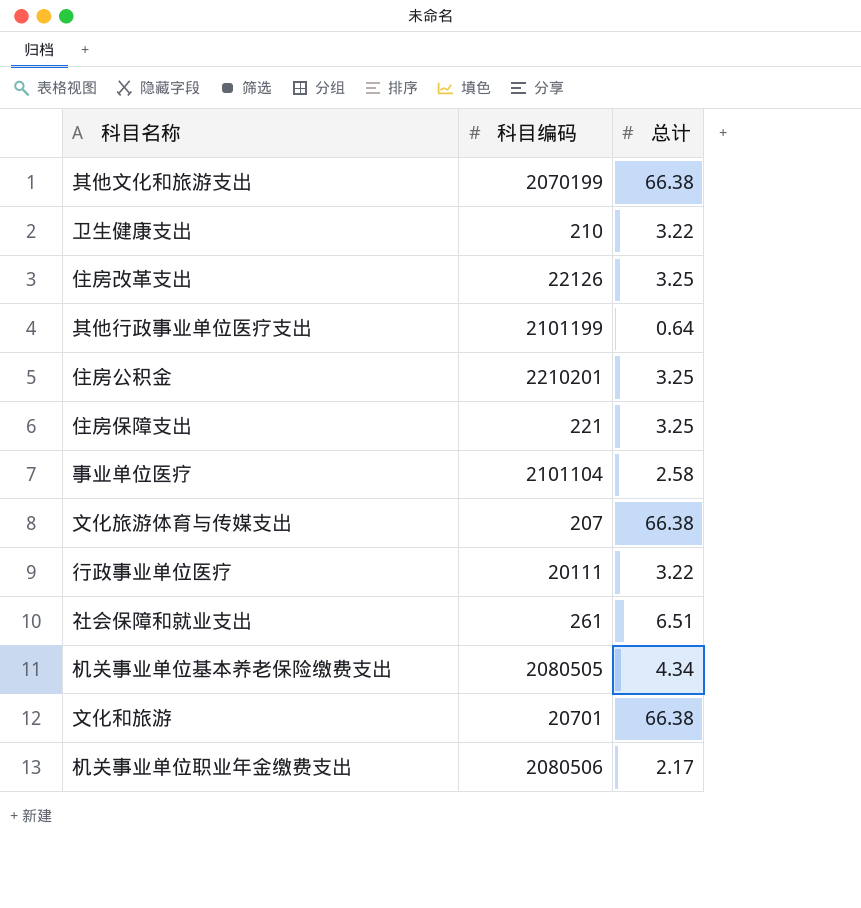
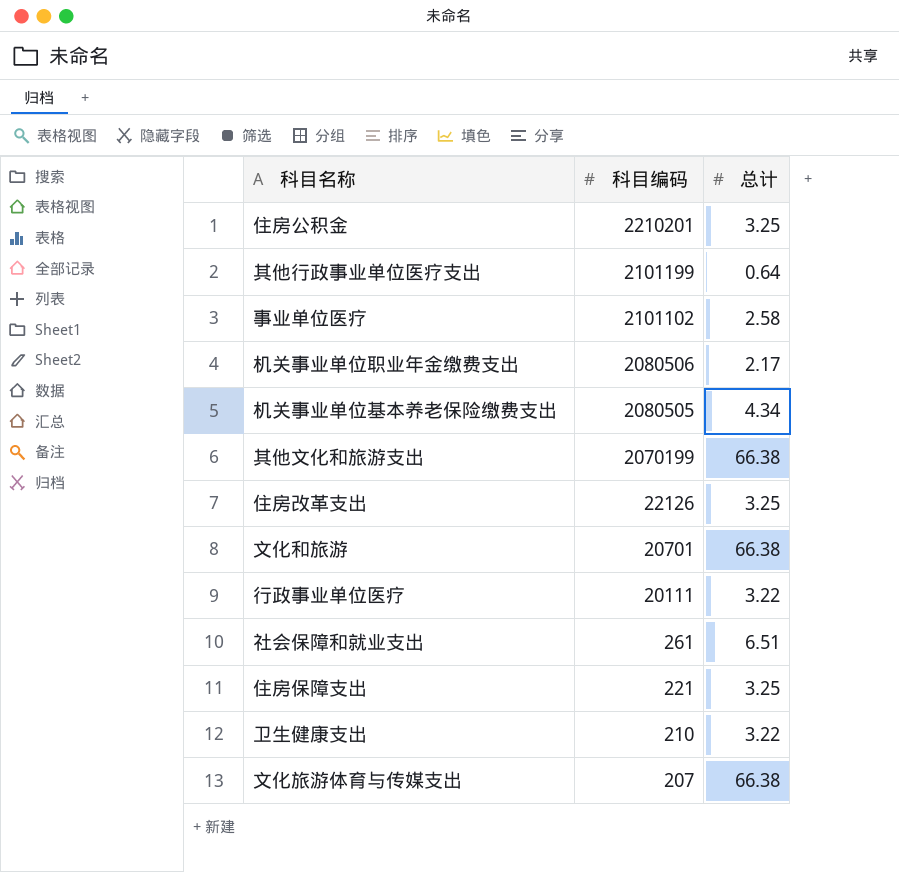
row order: none -> 科目编码 descending
事业单位医疗 | 科目编码: 2101104 -> 2101102

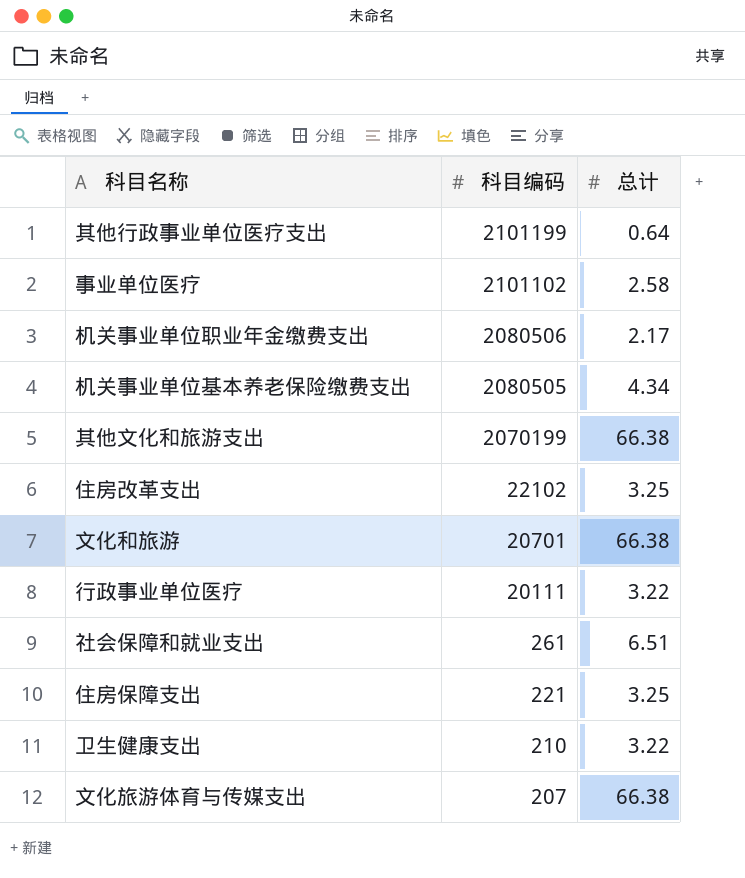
row 住房公积金: 2210201 | 3.25 -> none
住房改革支出 | 科目编码: 22126 -> 22102

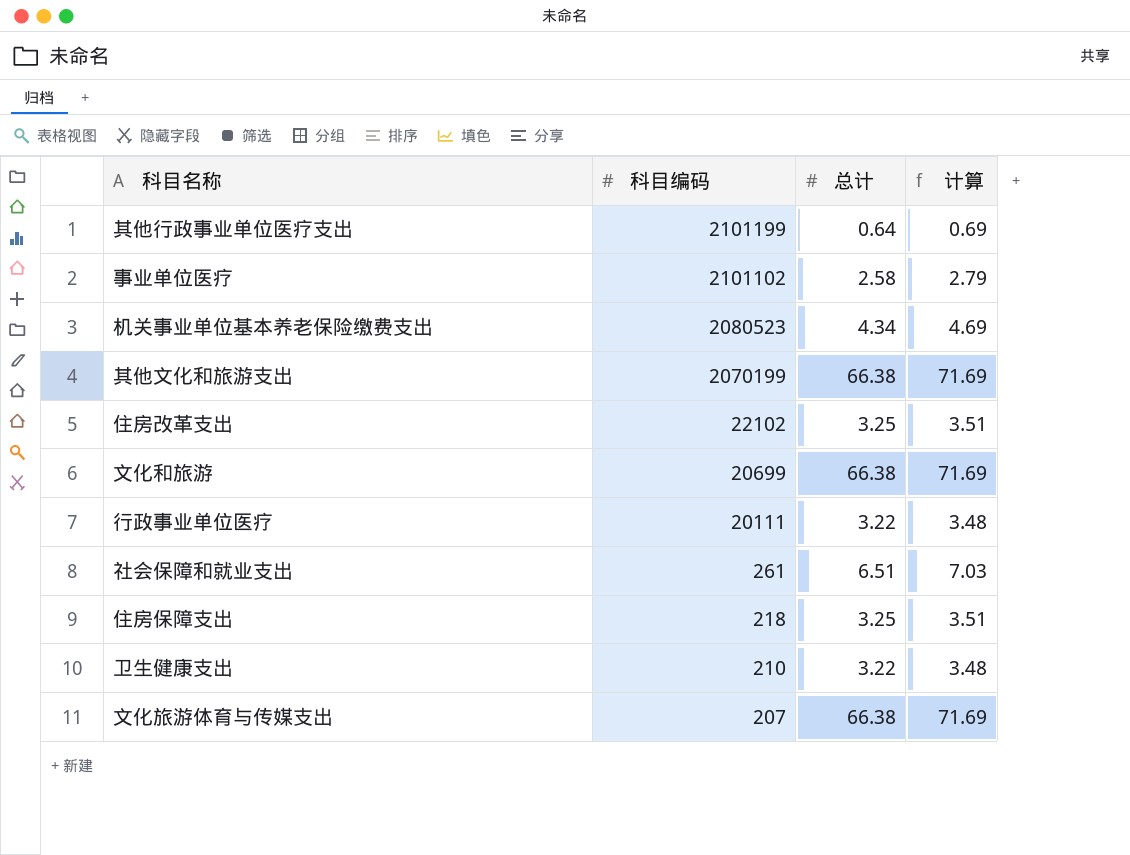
column 计算 | formula: none -> [总计] * 1.08
row 机关事业单位职业年金缴费支出: 2080506 | 2.17 -> none
机关事业单位基本养老保险缴费支出 | 科目编码: 2080505 -> 2080523
文化和旅游 | 科目编码: 20701 -> 20699
住房保障支出 | 科目编码: 221 -> 218

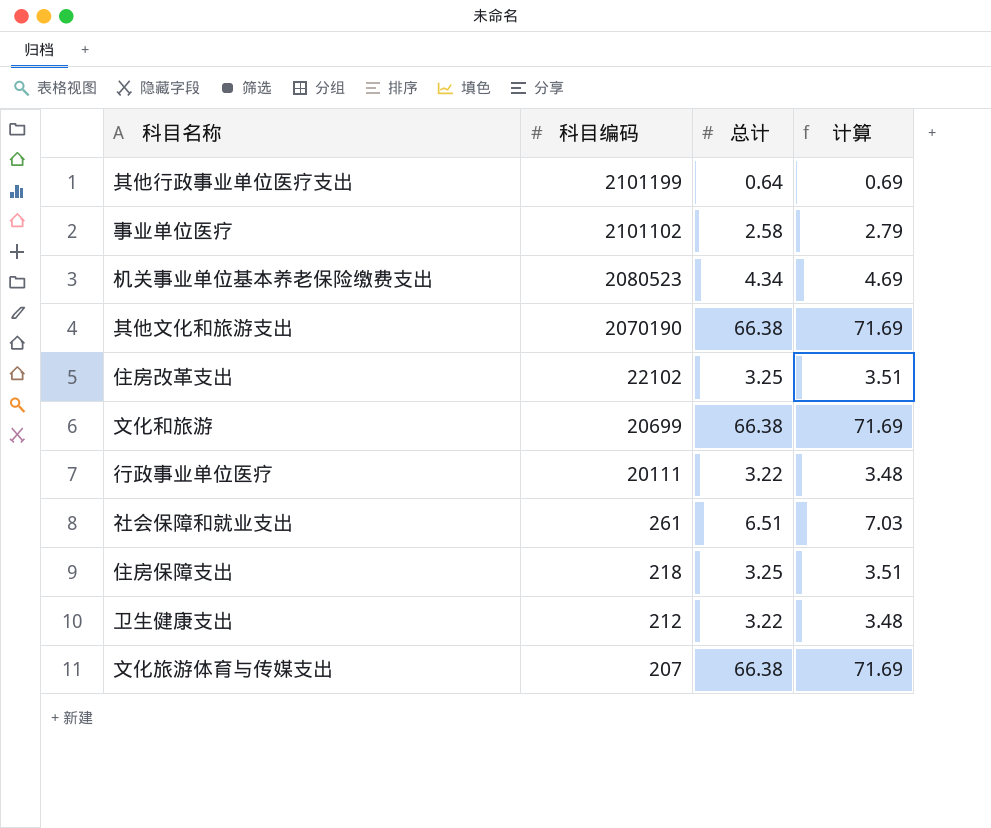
其他文化和旅游支出 | 科目编码: 2070199 -> 2070190
卫生健康支出 | 科目编码: 210 -> 212

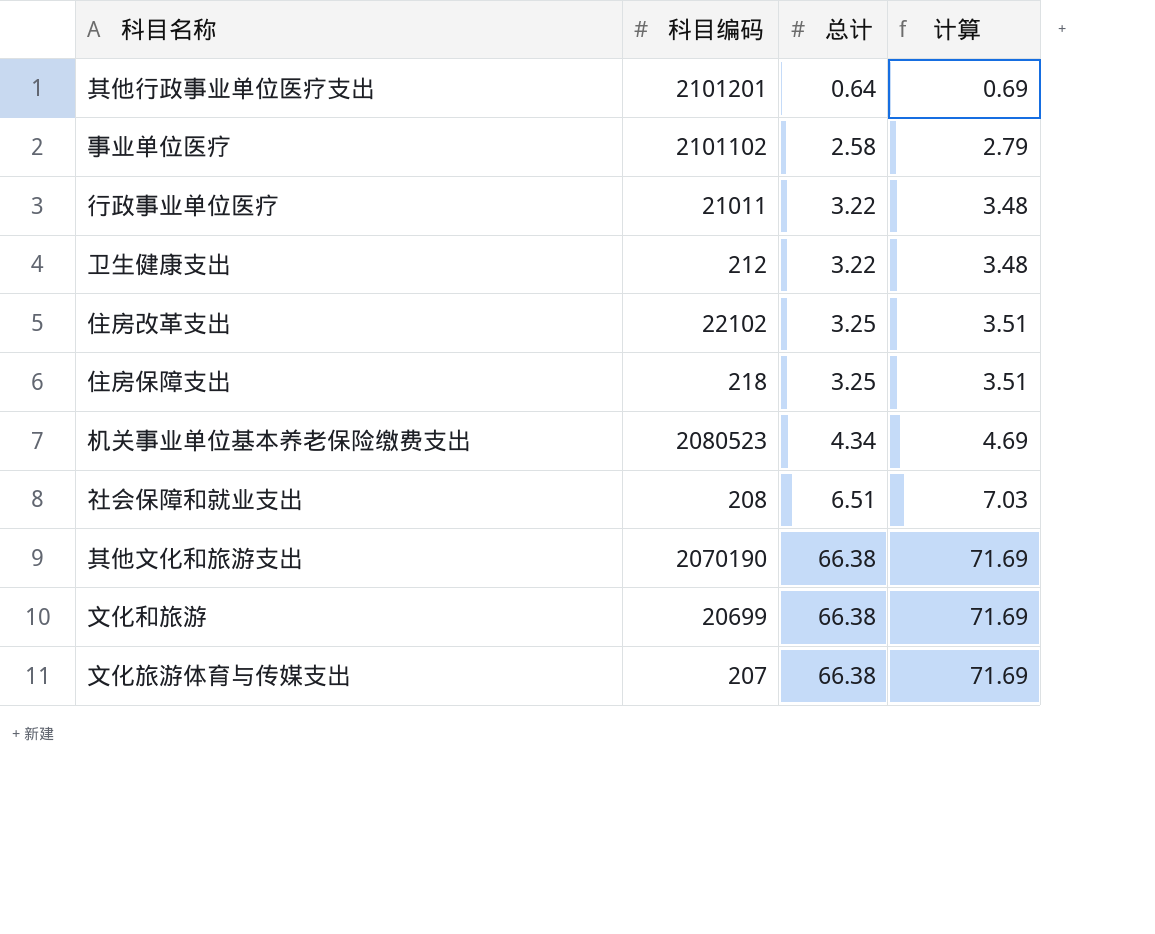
row order: 科目编码 descending -> 总计 ascending
其他行政事业单位医疗支出 | 科目编码: 2101199 -> 2101201
行政事业单位医疗 | 科目编码: 20111 -> 21011
社会保障和就业支出 | 科目编码: 261 -> 208

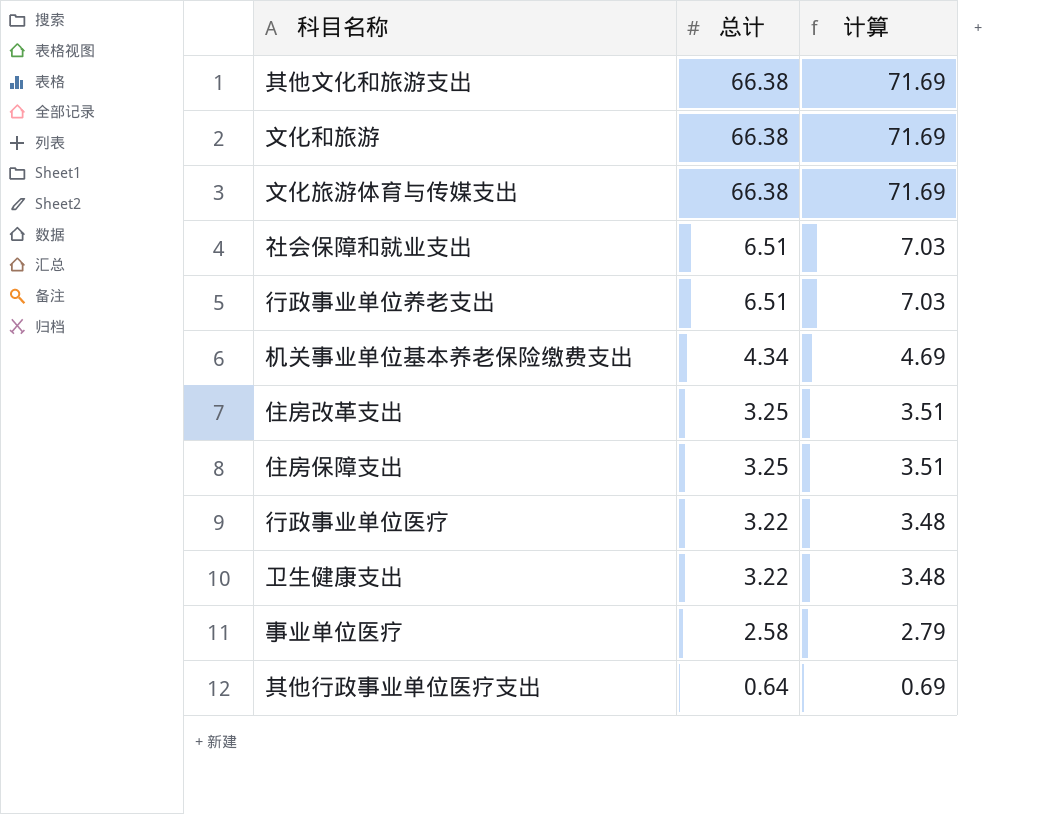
row order: 总计 ascending -> 总计 descending
column 科目编码 | position: 2 -> none
row 行政事业单位养老支出: none -> 6.51 | 7.03

